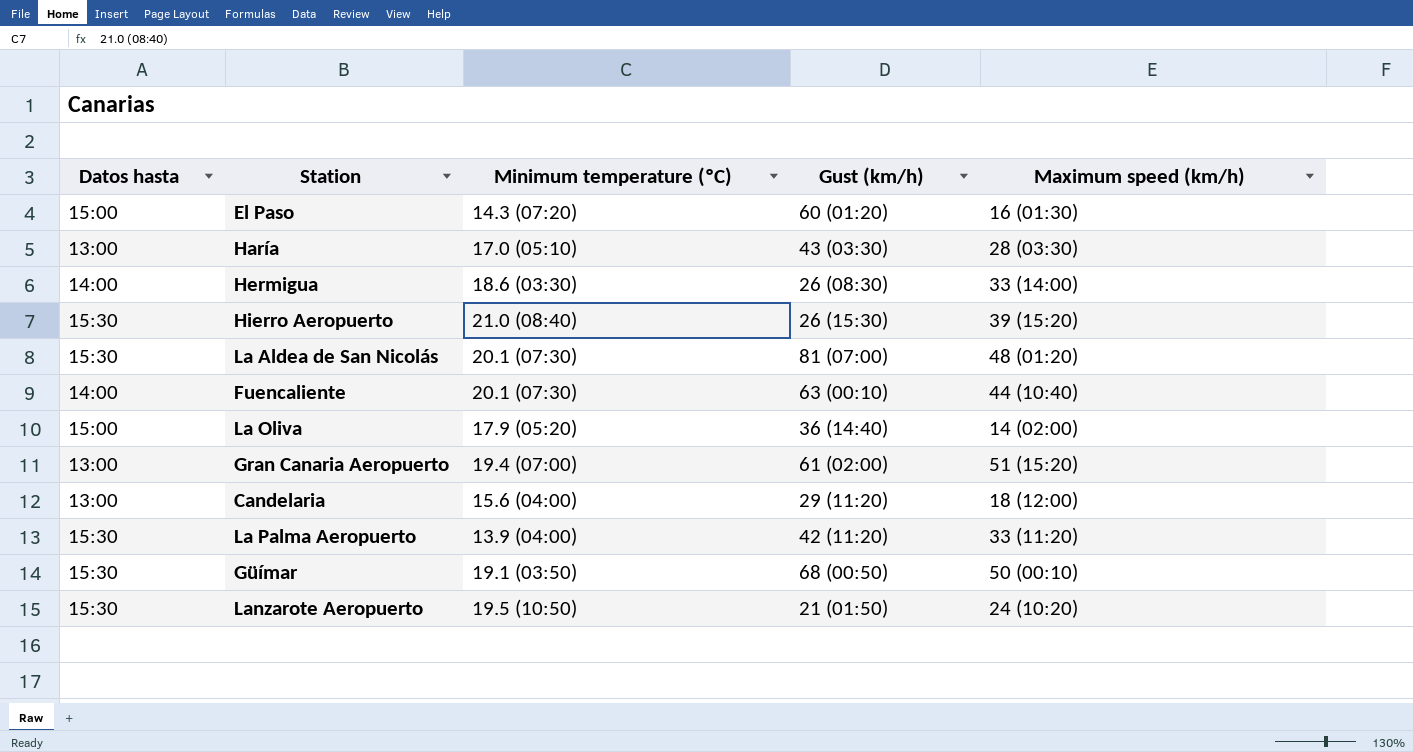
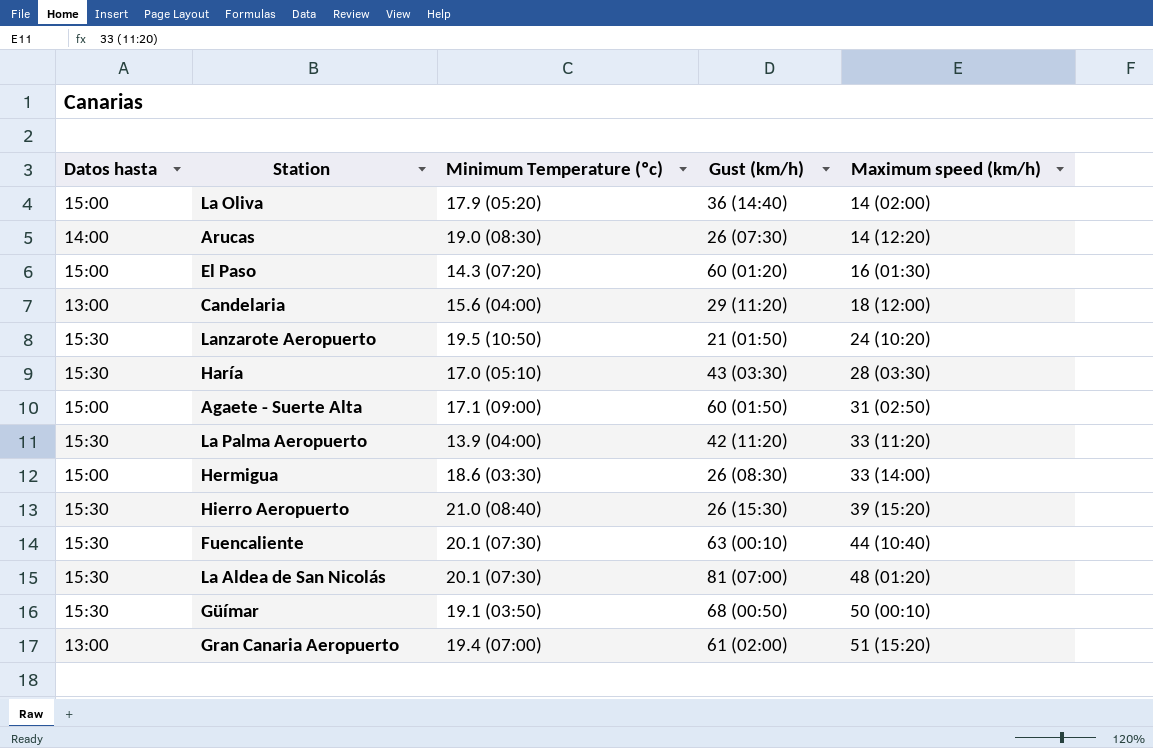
row order: none -> Maximum speed (km/h) ascending
column name: Minimum temperature (ºC) -> Minimum Temperature (ºc)
row Arucas: none -> 14:00 | 19.0 (08:30) | 26 (07:30) | 14 (12:20)
Haría | Datos hasta: 13:00 -> 15:30
row Agaete - Suerte Alta: none -> 15:00 | 17.1 (09:00) | 60 (01:50) | 31 (02:50)
Hermigua | Datos hasta: 14:00 -> 15:00
Fuencaliente | Datos hasta: 14:00 -> 15:30

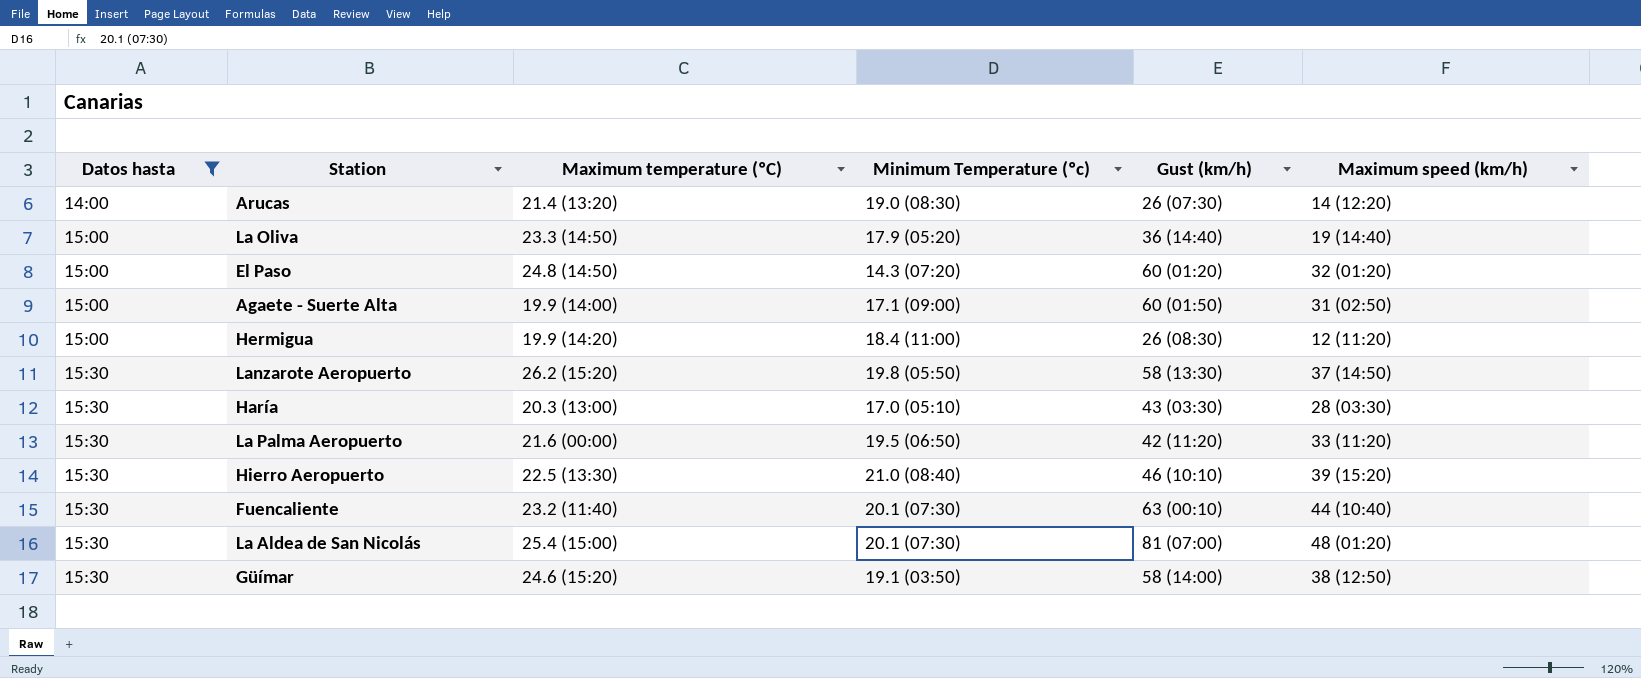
filter: none -> Datos hasta != 13:00
row order: Maximum speed (km/h) ascending -> Datos hasta ascending
column Maximum temperature (ºC) | position: none -> 3
La Oliva | Maximum speed (km/h): 14 (02:00) -> 19 (14:40)
El Paso | Maximum speed (km/h): 16 (01:30) -> 32 (01:20)
Hermigua | Minimum Temperature (ºc): 18.6 (03:30) -> 18.4 (11:00)
Hermigua | Maximum speed (km/h): 33 (14:00) -> 12 (11:20)
Lanzarote Aeropuerto | Minimum Temperature (ºc): 19.5 (10:50) -> 19.8 (05:50)
Lanzarote Aeropuerto | Gust (km/h): 21 (01:50) -> 58 (13:30)
Lanzarote Aeropuerto | Maximum speed (km/h): 24 (10:20) -> 37 (14:50)
La Palma Aeropuerto | Minimum Temperature (ºc): 13.9 (04:00) -> 19.5 (06:50)
Hierro Aeropuerto | Gust (km/h): 26 (15:30) -> 46 (10:10)
Güímar | Gust (km/h): 68 (00:50) -> 58 (14:00)
Güímar | Maximum speed (km/h): 50 (00:10) -> 38 (12:50)

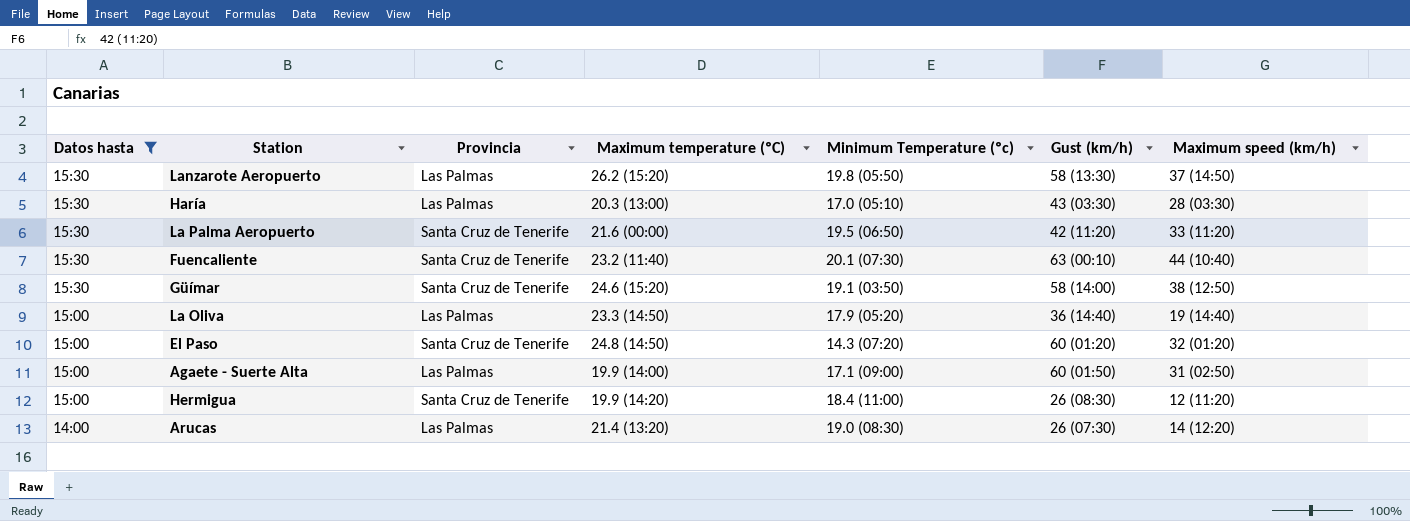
row order: Datos hasta ascending -> Datos hasta descending
column Provincia | position: none -> 3
row Hierro Aeropuerto: 15:30 | 22.5 (13:30) | 21.0 (08:40) | 46 (10:10) | 39 (15:20) -> none
row La Aldea de San Nicolás: 15:30 | 25.4 (15:00) | 20.1 (07:30) | 81 (07:00) | 48 (01:20) -> none

